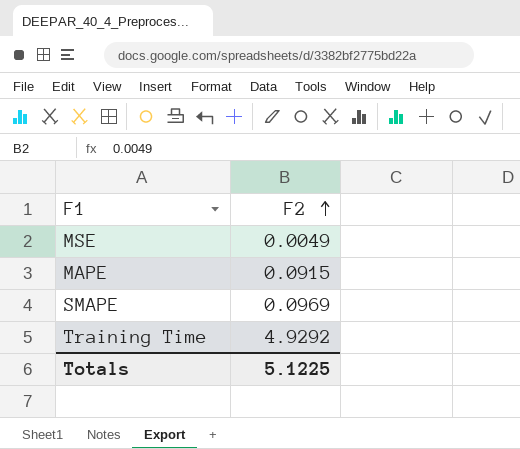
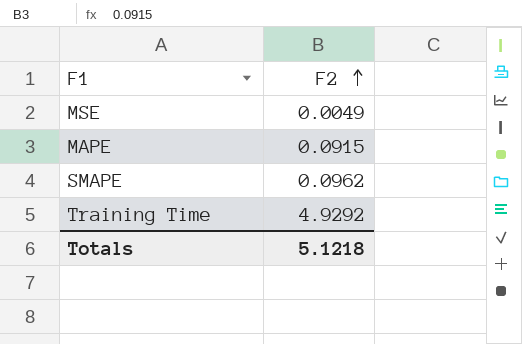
SMAPE | F2: 0.0969 -> 0.0962
Totals | F2: 5.1225 -> 5.1218

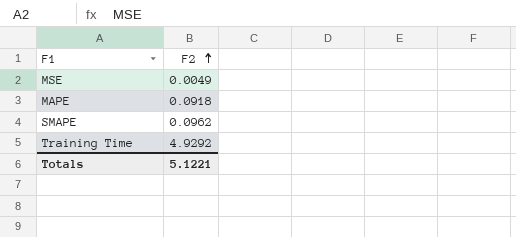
MAPE | F2: 0.0915 -> 0.0918
Totals | F2: 5.1218 -> 5.1221

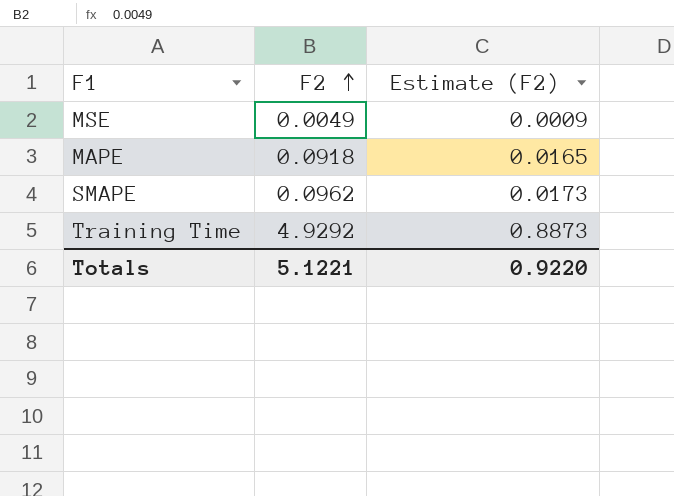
column Estimate (F2) | formula: none -> [F2] * 0.18

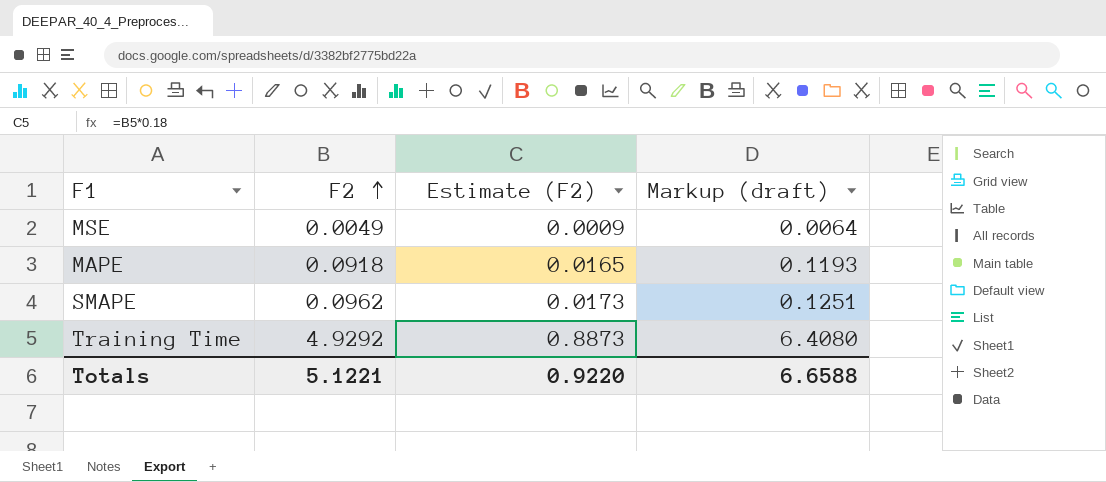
column Markup (draft) | formula: none -> [F2] * 1.3

